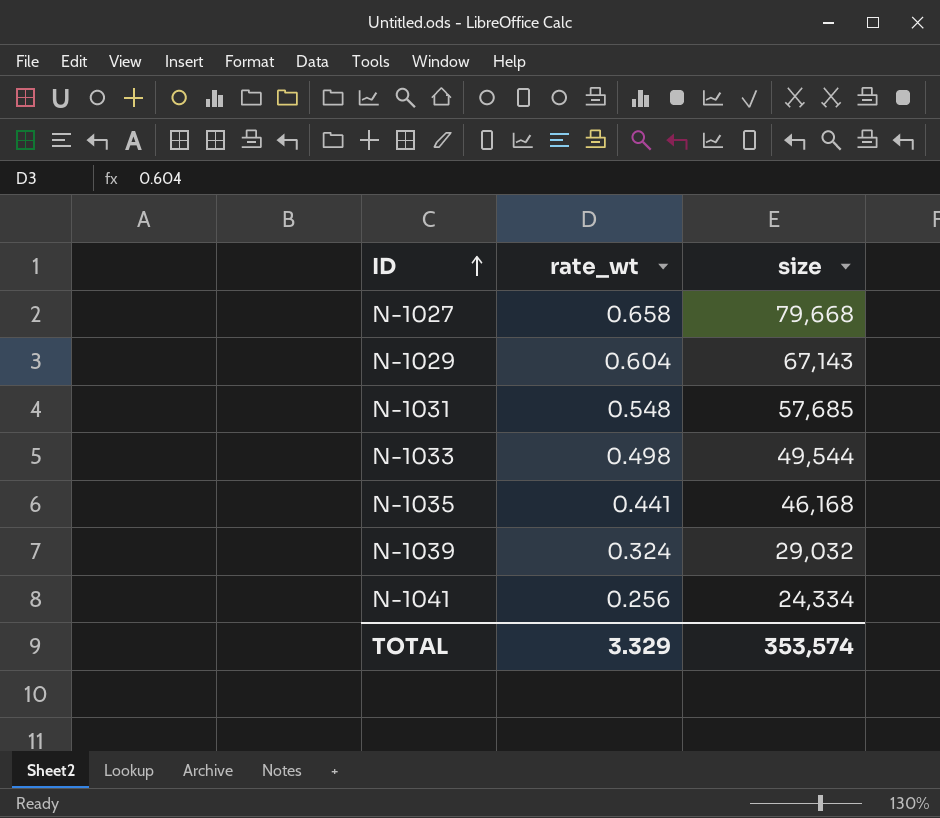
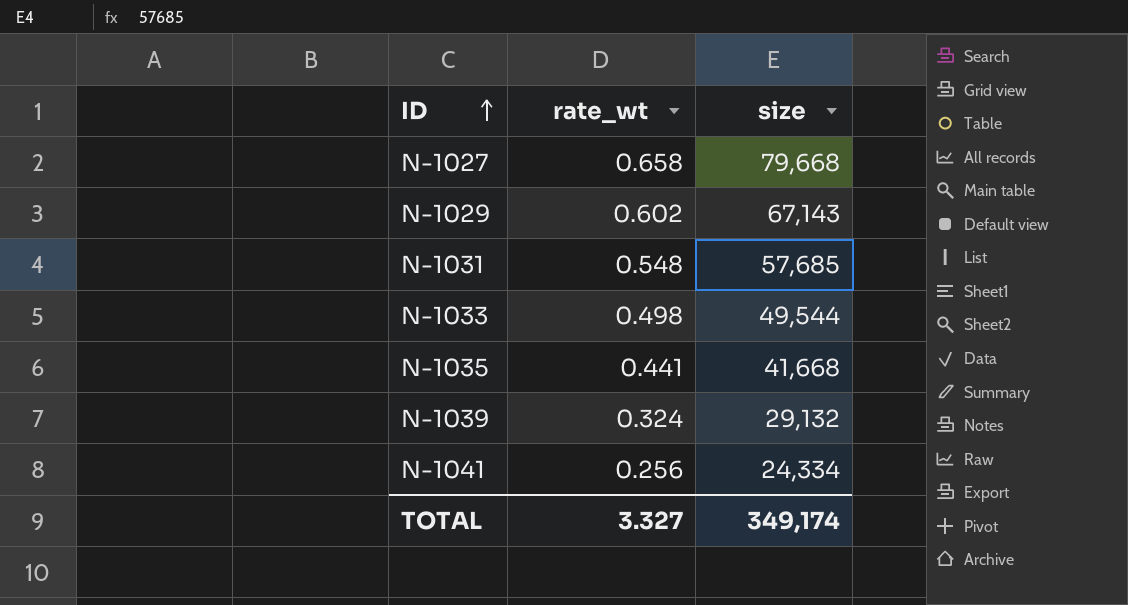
N-1029 | rate_wt: 0.604 -> 0.602
N-1035 | size: 46,168 -> 41,668
N-1039 | size: 29,032 -> 29,132
TOTAL | rate_wt: 3.329 -> 3.327
TOTAL | size: 353,574 -> 349,174

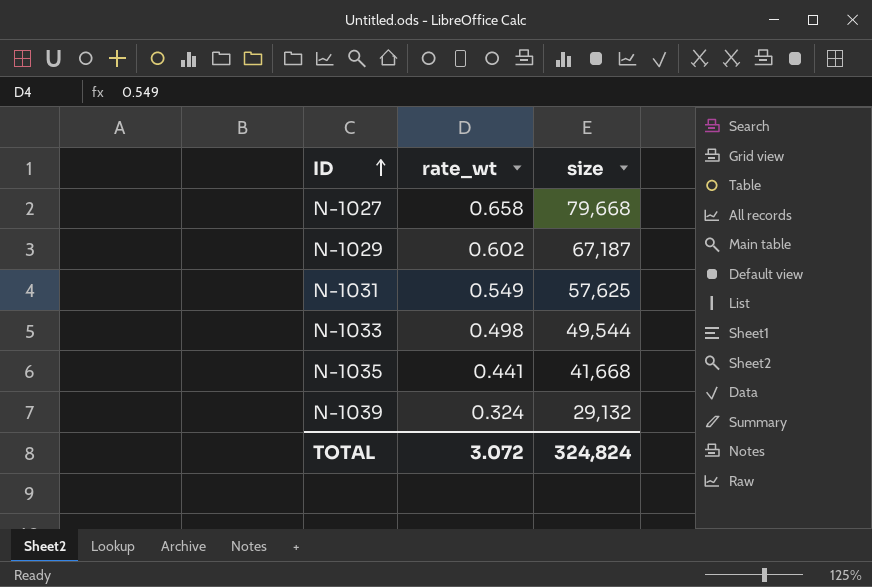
row N-1041: 0.256 | 24,334 -> none
N-1029 | size: 67,143 -> 67,187
N-1031 | rate_wt: 0.548 -> 0.549
N-1031 | size: 57,685 -> 57,625
TOTAL | rate_wt: 3.327 -> 3.072
TOTAL | size: 349,174 -> 324,824

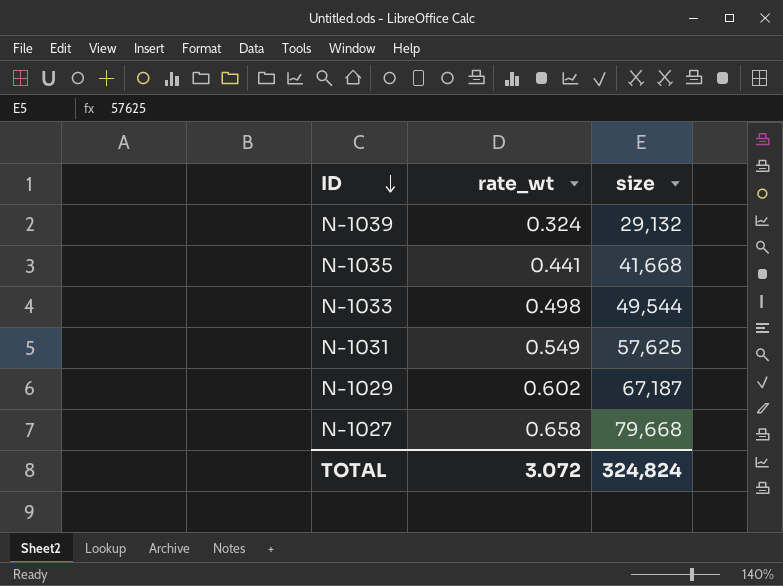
row order: ID ascending -> ID descending

